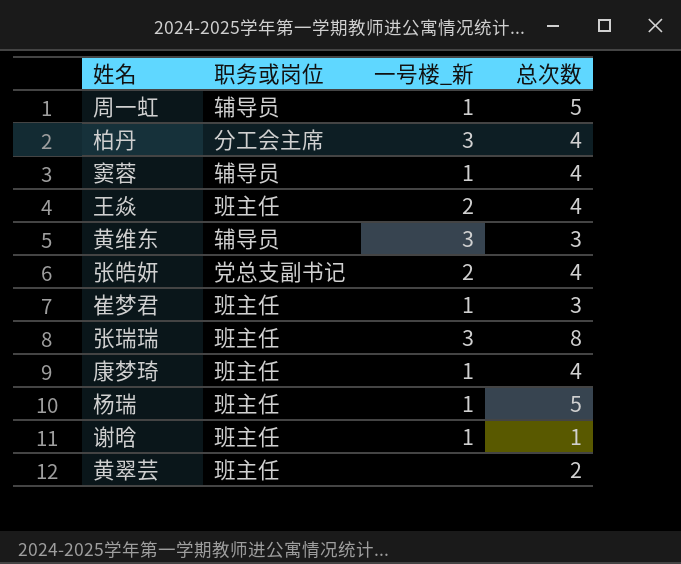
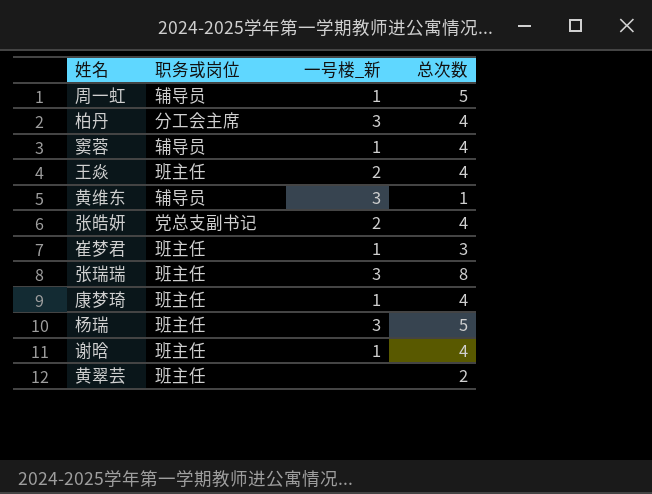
黄维东 | 总次数: 3 -> 1
杨瑞 | 一号楼_新: 1 -> 3
谢晗 | 总次数: 1 -> 4

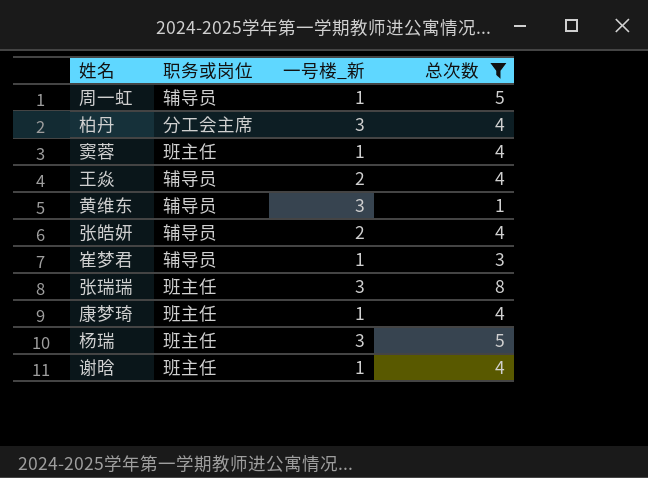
filter: none -> 总次数 != 2
窦蓉 | 职务或岗位: 辅导员 -> 班主任
王焱 | 职务或岗位: 班主任 -> 辅导员
张皓妍 | 职务或岗位: 党总支副书记 -> 辅导员
崔梦君 | 职务或岗位: 班主任 -> 辅导员

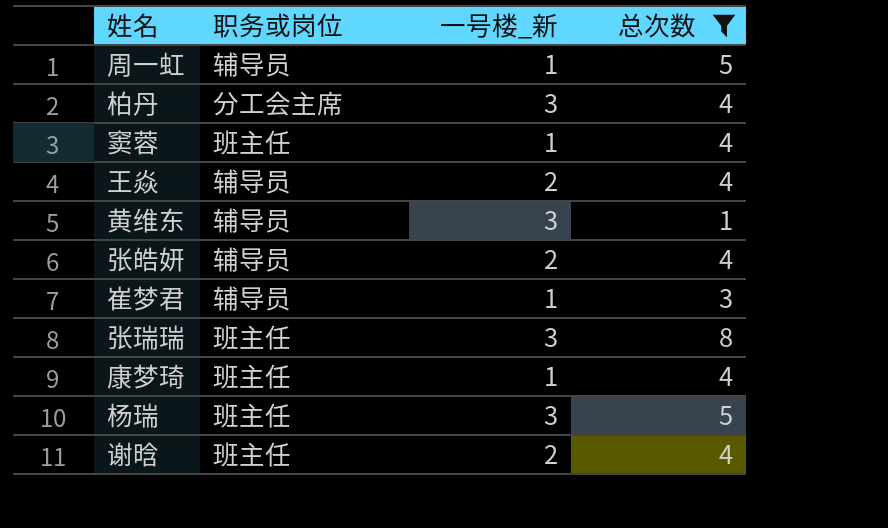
谢晗 | 一号楼_新: 1 -> 2

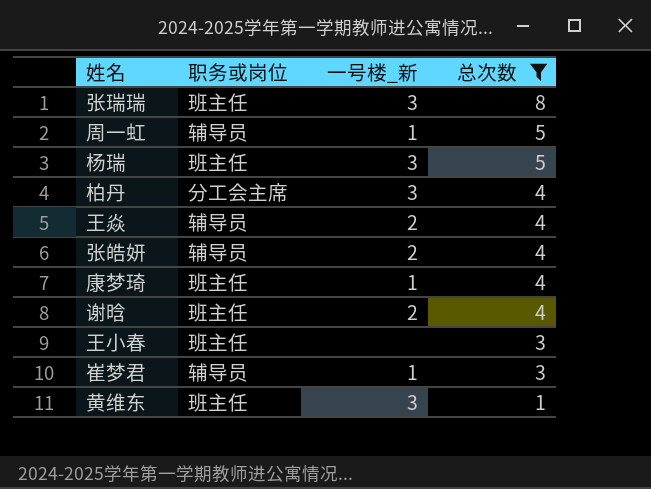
row order: none -> 总次数 descending
row 窦蓉: 班主任 | 1 | 4 -> none
row 王小春: none -> 班主任 | none | 3
黄维东 | 职务或岗位: 辅导员 -> 班主任

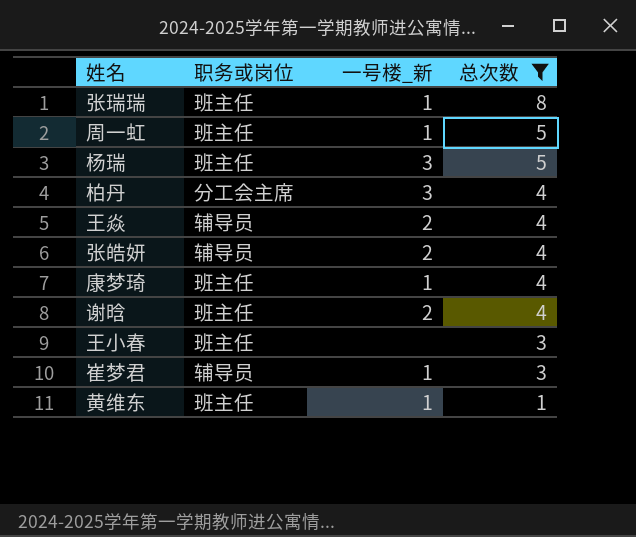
张瑞瑞 | 一号楼_新: 3 -> 1
周一虹 | 职务或岗位: 辅导员 -> 班主任
黄维东 | 一号楼_新: 3 -> 1

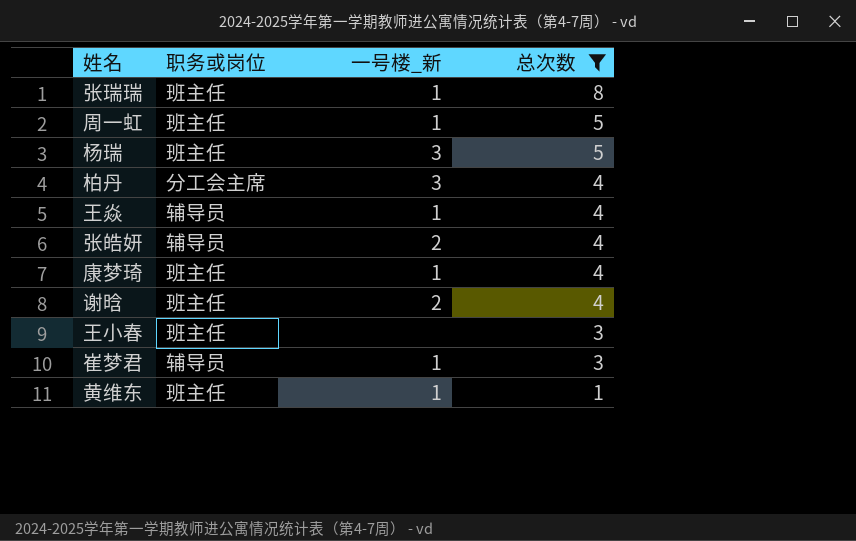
王焱 | 一号楼_新: 2 -> 1

